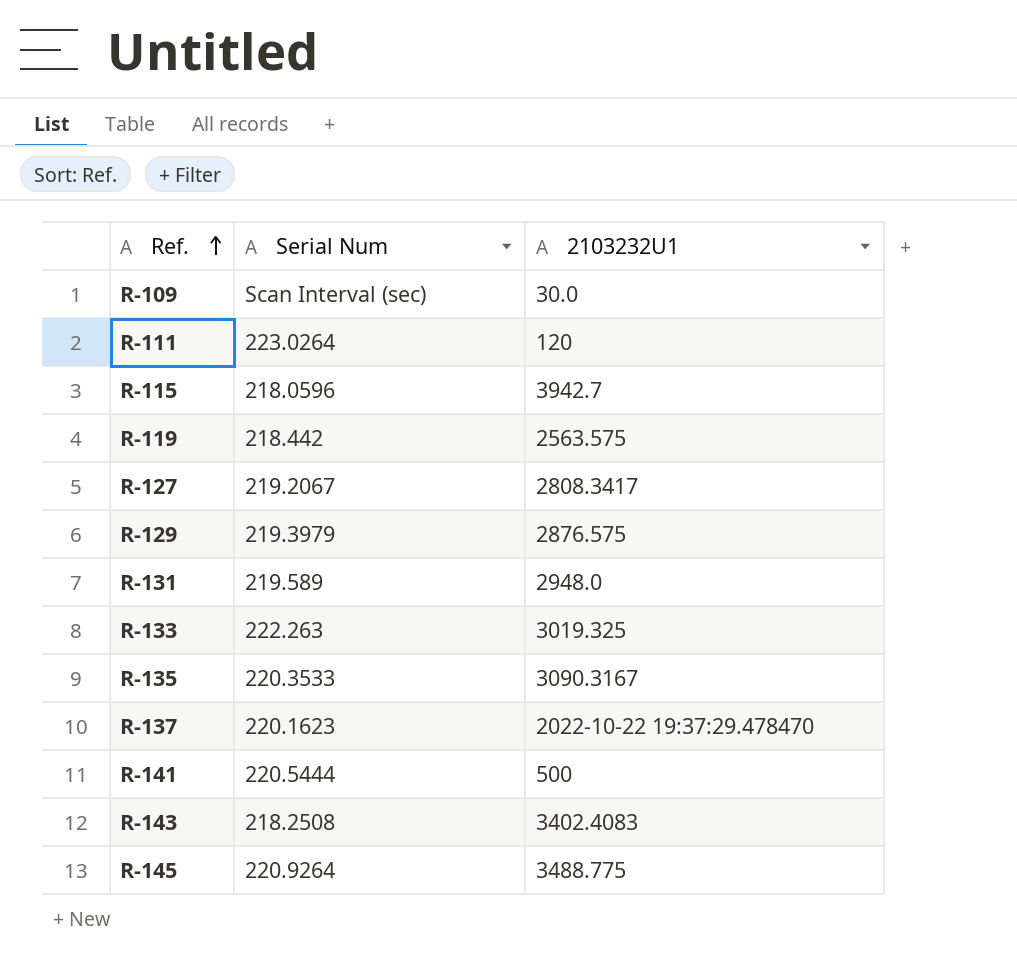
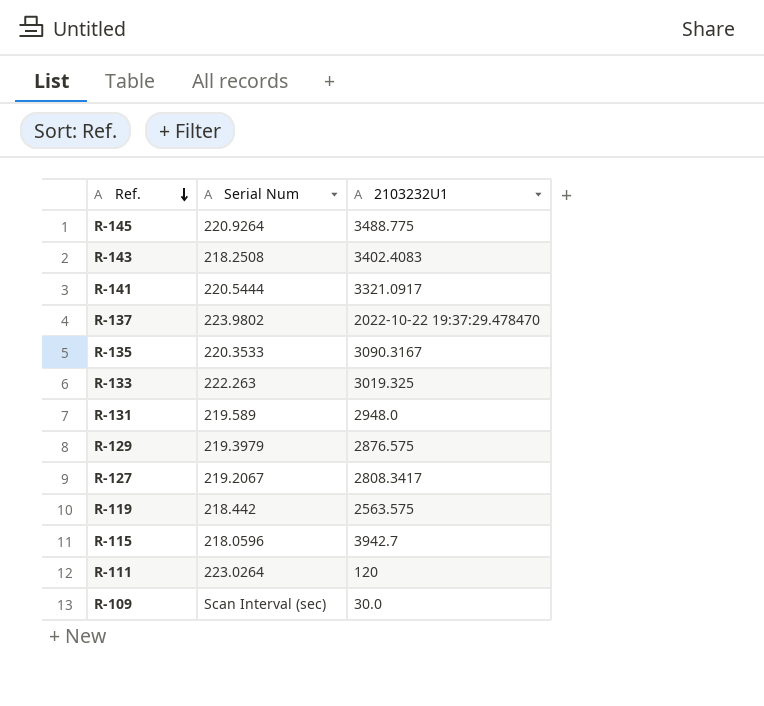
row order: Ref. ascending -> Ref. descending
R-141 | 2103232U1: 500 -> 3321.0917
R-137 | Serial Num: 220.1623 -> 223.9802

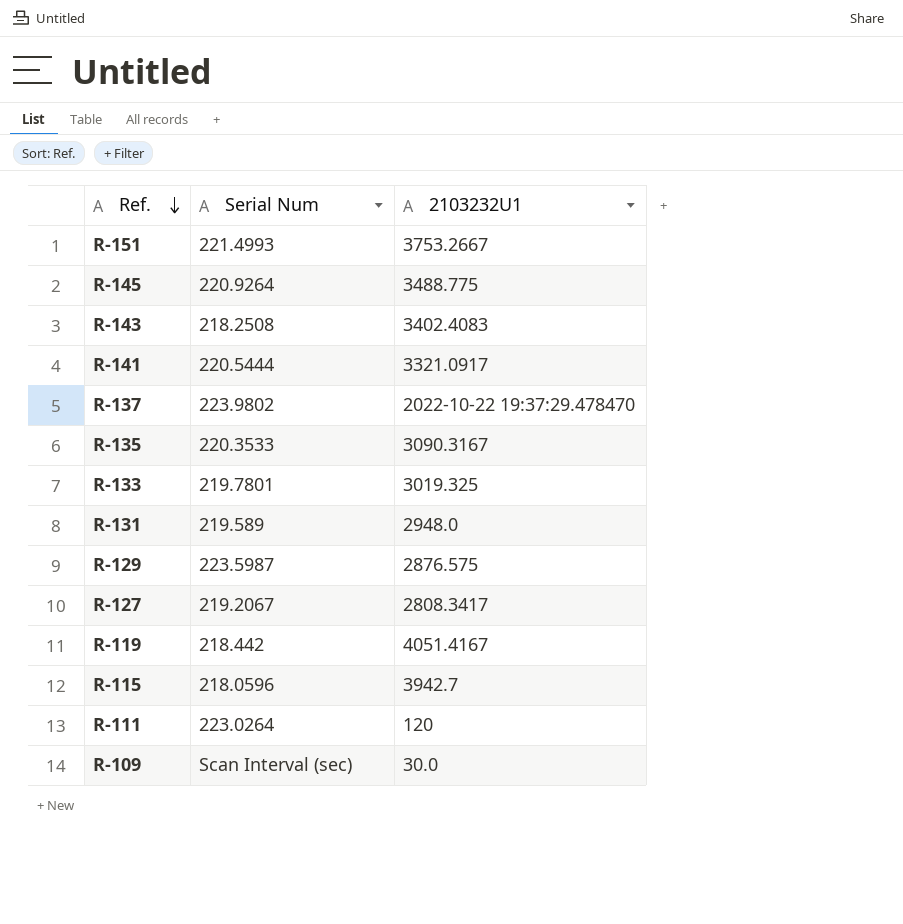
row R-151: none -> 221.4993 | 3753.2667
R-133 | Serial Num: 222.263 -> 219.7801
R-129 | Serial Num: 219.3979 -> 223.5987
R-119 | 2103232U1: 2563.575 -> 4051.4167

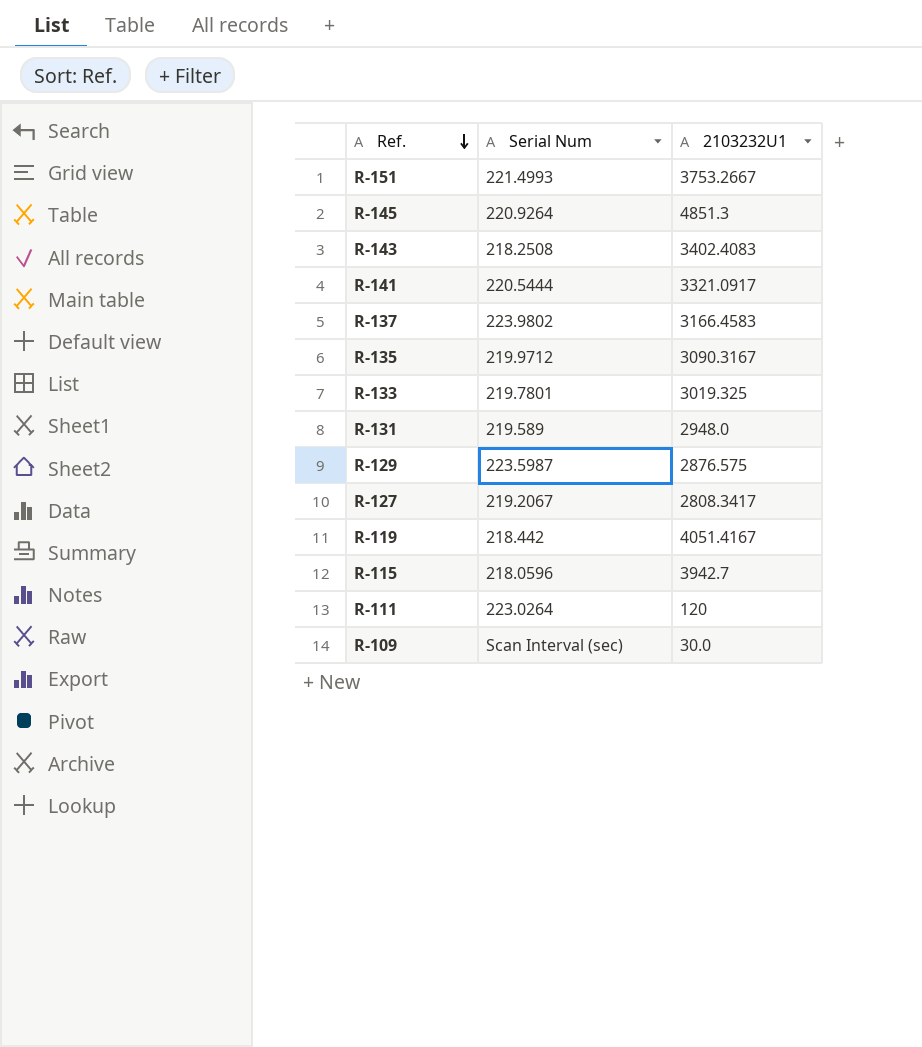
R-145 | 2103232U1: 3488.775 -> 4851.3
R-137 | 2103232U1: 2022-10-22 19:37:29.478470 -> 3166.4583
R-135 | Serial Num: 220.3533 -> 219.9712

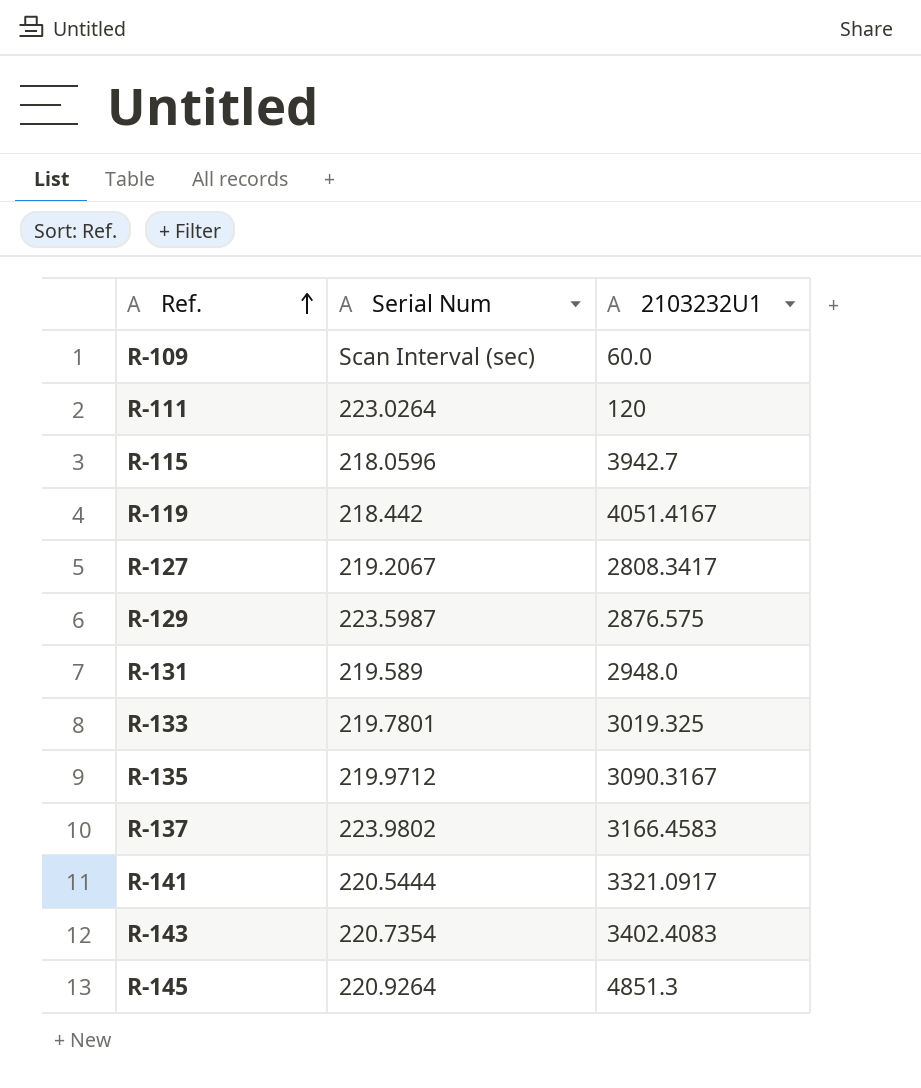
row order: Ref. descending -> Ref. ascending
row R-151: 221.4993 | 3753.2667 -> none
R-109 | 2103232U1: 30.0 -> 60.0
R-143 | Serial Num: 218.2508 -> 220.7354

